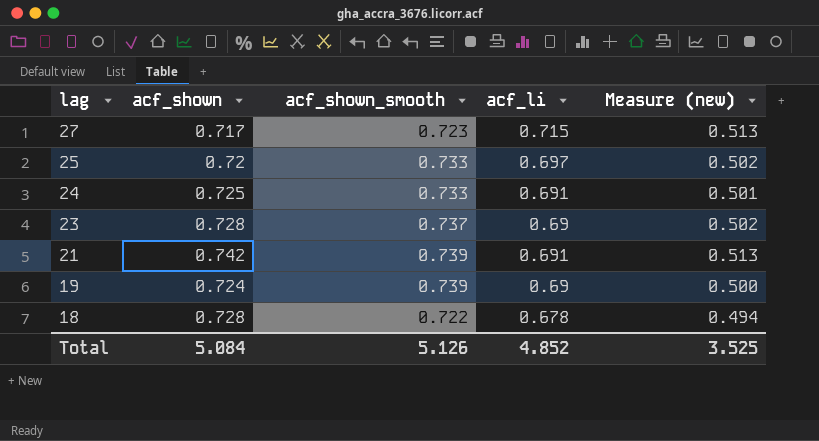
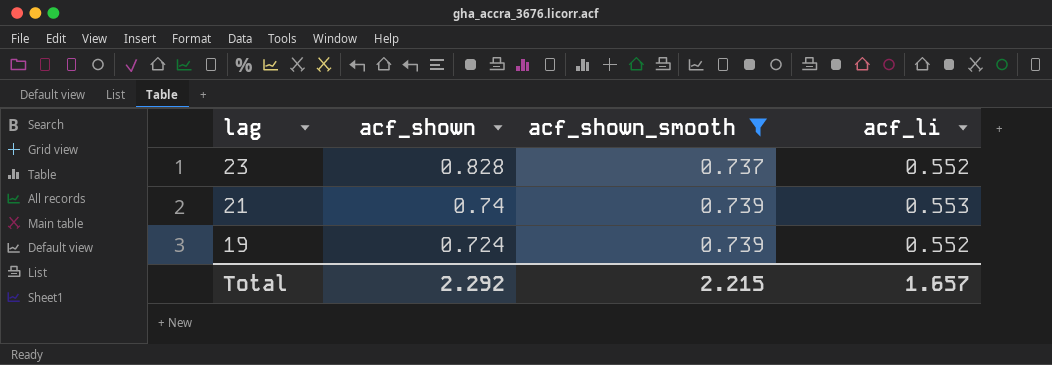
filter: none -> acf_shown_smooth >= 0.737
column Measure (new) | formula: [acf_shown] * [acf_li] -> none
23 | acf_shown: 0.728 -> 0.828
23 | acf_li: 0.69 -> 0.552
21 | acf_shown: 0.742 -> 0.74
21 | acf_li: 0.691 -> 0.553
19 | acf_li: 0.69 -> 0.552
Total | acf_shown: 5.084 -> 2.292
Total | acf_shown_smooth: 5.126 -> 2.215
Total | acf_li: 4.852 -> 1.657

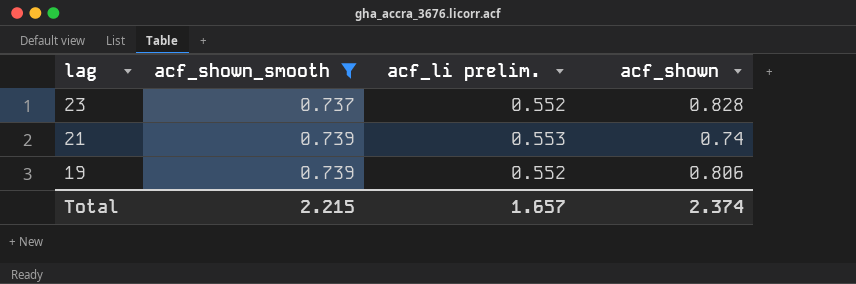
column name: acf_li -> acf_li prelim.
column acf_shown | position: 2 -> 4
19 | acf_shown: 0.724 -> 0.806
Total | acf_shown: 2.292 -> 2.374

